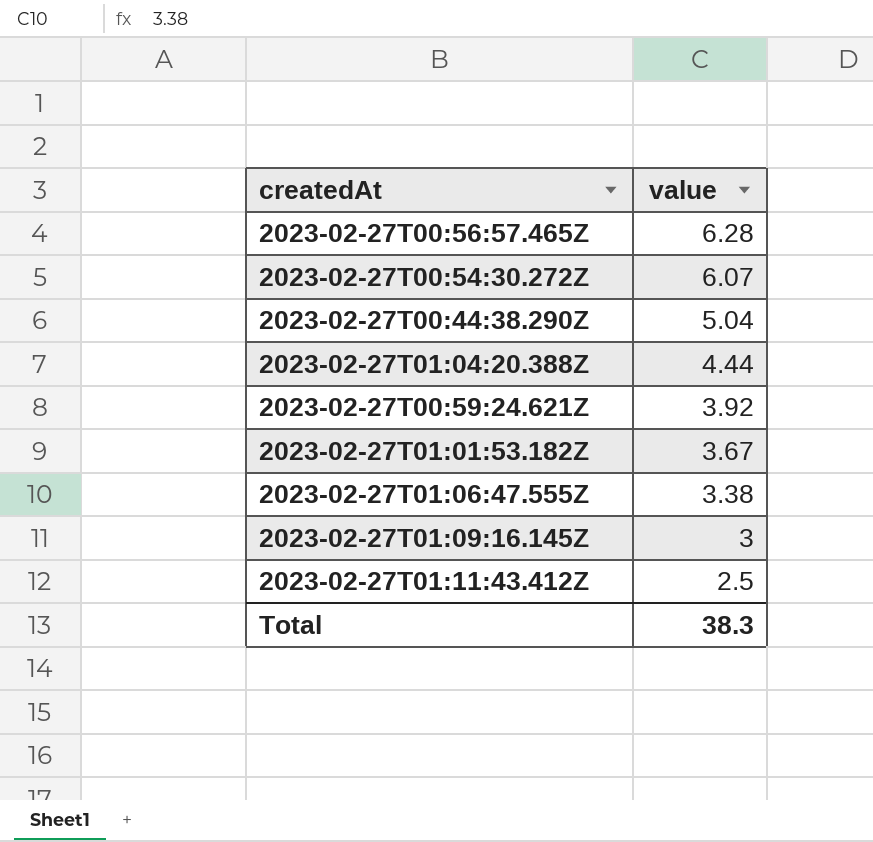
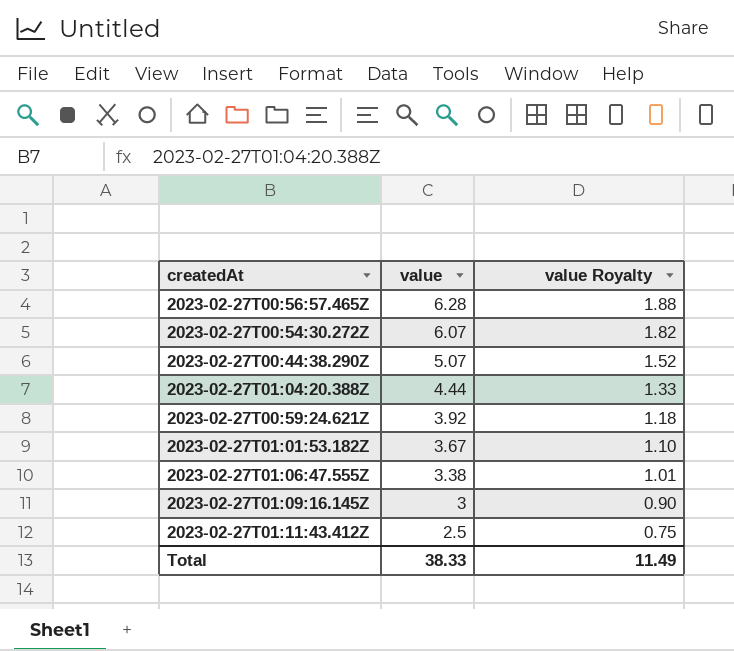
column value Royalty | formula: none -> [value] * 0.3
2023-02-27T00:44:38.290Z | value: 5.04 -> 5.07
Total | value: 38.3 -> 38.33

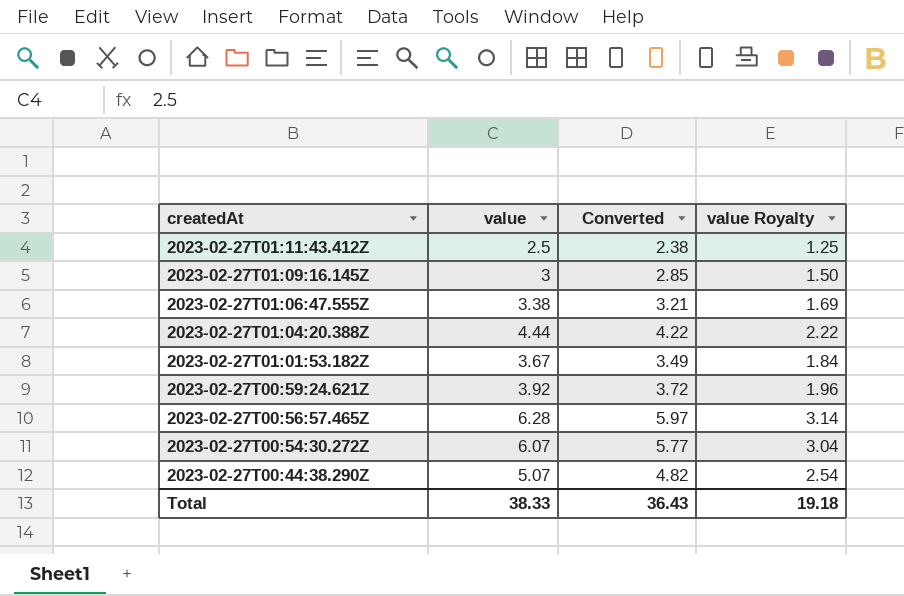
row order: value descending -> createdAt descending
column Converted | formula: none -> [value] * 0.95
column value Royalty | formula: [value] * 0.3 -> [value] * 0.5
Total | value Royalty: 11.49 -> 19.18

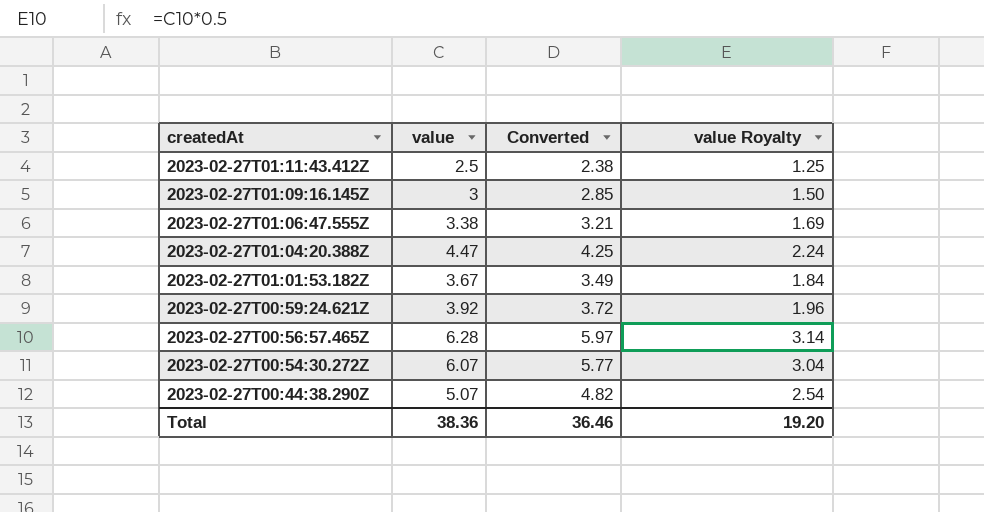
2023-02-27T01:04:20.388Z | value: 4.44 -> 4.47
2023-02-27T01:04:20.388Z | Converted: 4.22 -> 4.25
2023-02-27T01:04:20.388Z | value Royalty: 2.22 -> 2.24
Total | value: 38.33 -> 38.36
Total | Converted: 36.43 -> 36.46
Total | value Royalty: 19.18 -> 19.20

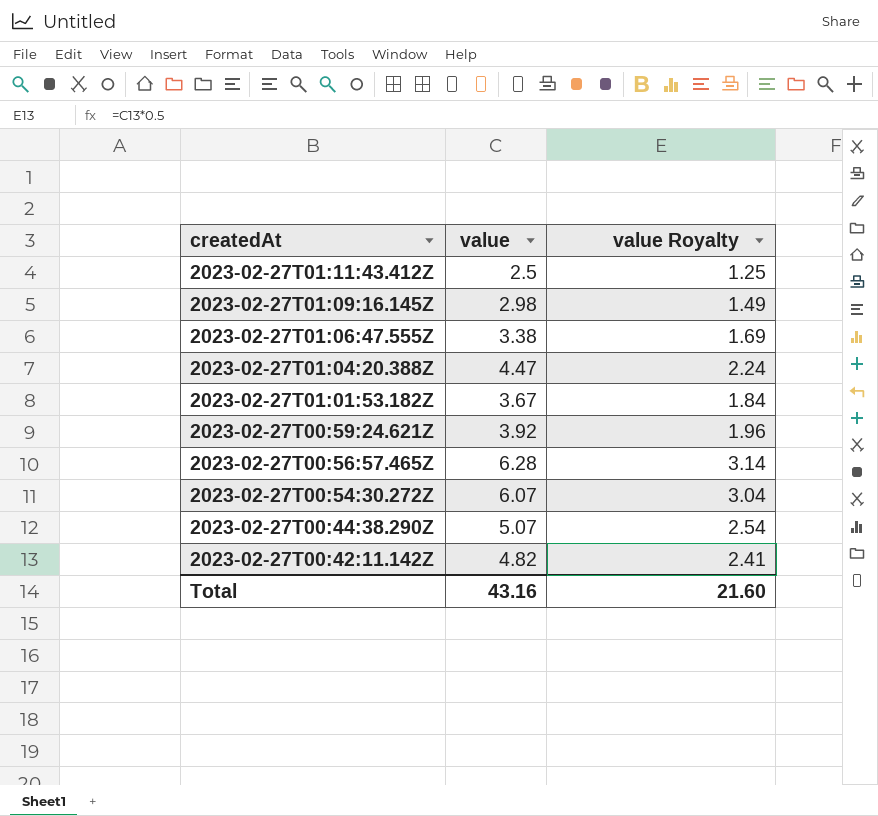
column Converted | formula: [value] * 0.95 -> none
2023-02-27T01:09:16.145Z | value: 3 -> 2.98
2023-02-27T01:09:16.145Z | value Royalty: 1.50 -> 1.49
row 2023-02-27T00:42:11.142Z: none -> 4.82 | 2.41
Total | value: 38.36 -> 43.16
Total | value Royalty: 19.20 -> 21.60

